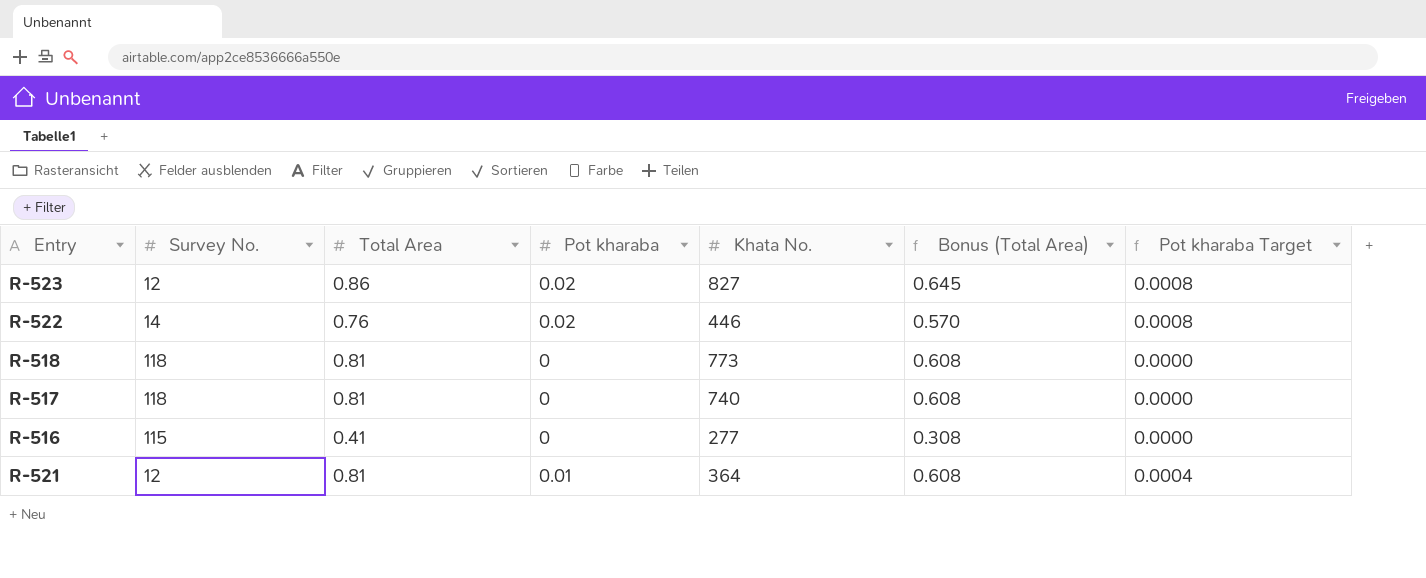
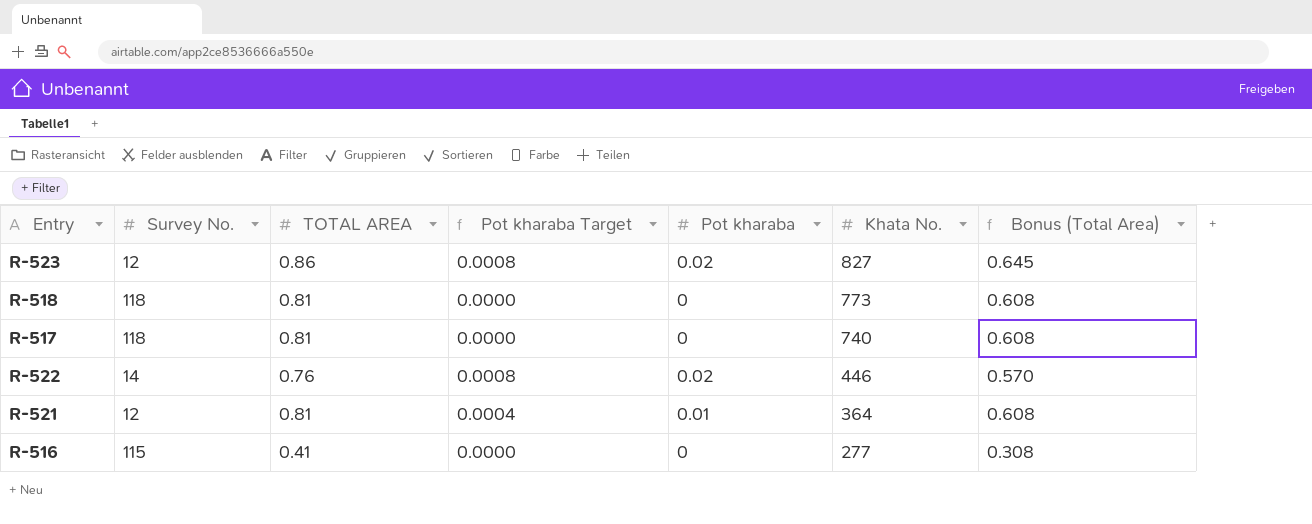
row order: none -> Khata No. descending
column name: Total Area -> TOTAL AREA
column Pot kharaba Target | position: 7 -> 4

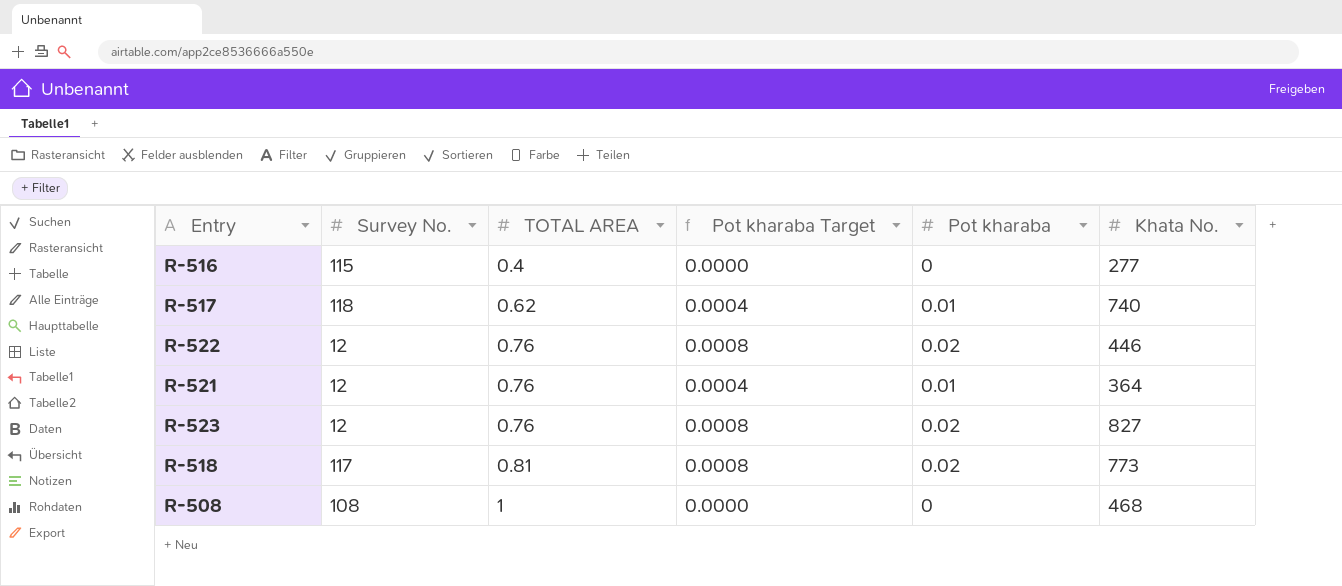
row order: Khata No. descending -> TOTAL AREA ascending
column Bonus (Total Area) | formula: [TOTAL AREA] * 0.75 -> none
R-516 | TOTAL AREA: 0.41 -> 0.4
R-517 | TOTAL AREA: 0.81 -> 0.62
R-517 | Pot kharaba Target: 0.0000 -> 0.0004
R-517 | Pot kharaba: 0 -> 0.01
R-522 | Survey No.: 14 -> 12
R-521 | TOTAL AREA: 0.81 -> 0.76
R-523 | TOTAL AREA: 0.86 -> 0.76
R-518 | Survey No.: 118 -> 117
R-518 | Pot kharaba Target: 0.0000 -> 0.0008
R-518 | Pot kharaba: 0 -> 0.02
row R-508: none -> 108 | 1 | 0.0000 | 0 | 468

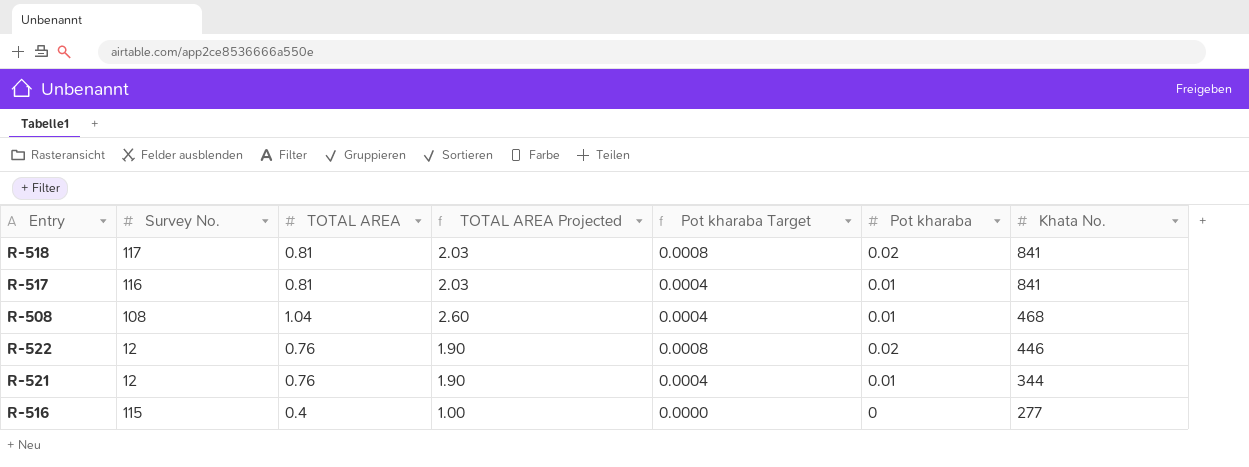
row order: TOTAL AREA ascending -> Khata No. descending
column TOTAL AREA Projected | formula: none -> [TOTAL AREA] * 2.5
row R-523: 12 | 0.76 | 0.0008 | 0.02 | 827 -> none
R-518 | Khata No.: 773 -> 841
R-517 | Survey No.: 118 -> 116
R-517 | TOTAL AREA: 0.62 -> 0.81
R-517 | Khata No.: 740 -> 841
R-508 | TOTAL AREA: 1 -> 1.04
R-508 | Pot kharaba Target: 0.0000 -> 0.0004
R-508 | Pot kharaba: 0 -> 0.01
R-521 | Khata No.: 364 -> 344

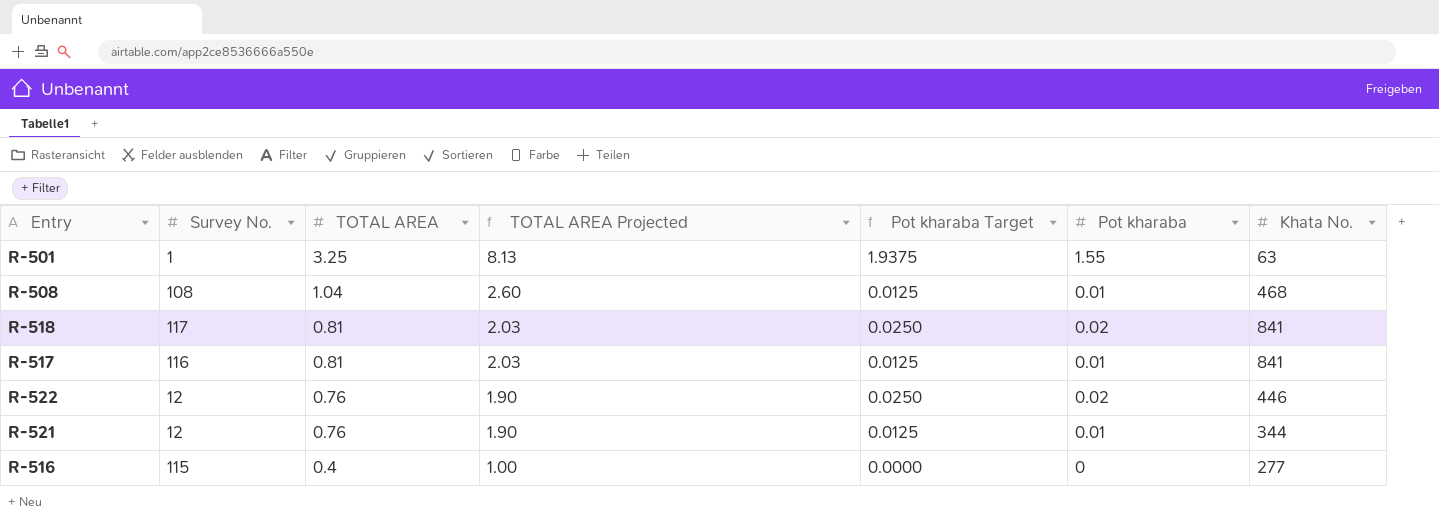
row order: Khata No. descending -> TOTAL AREA descending
column Pot kharaba Target | formula: [Pot kharaba] * 0.04 -> [Pot kharaba] * 1.25
row R-501: none -> 1 | 3.25 | 8.13 | 1.9375 | 1.55 | 63

